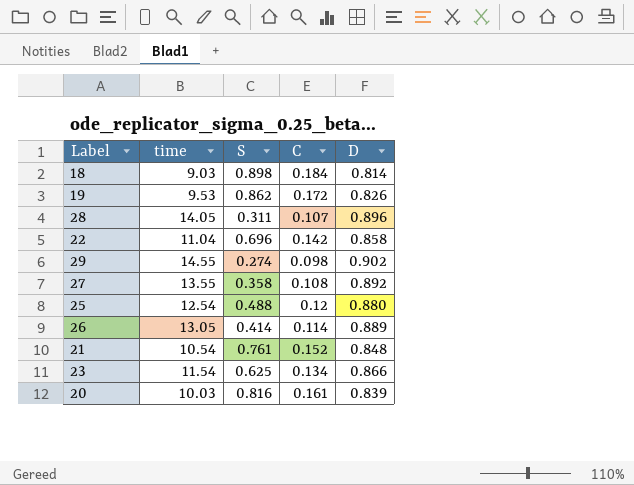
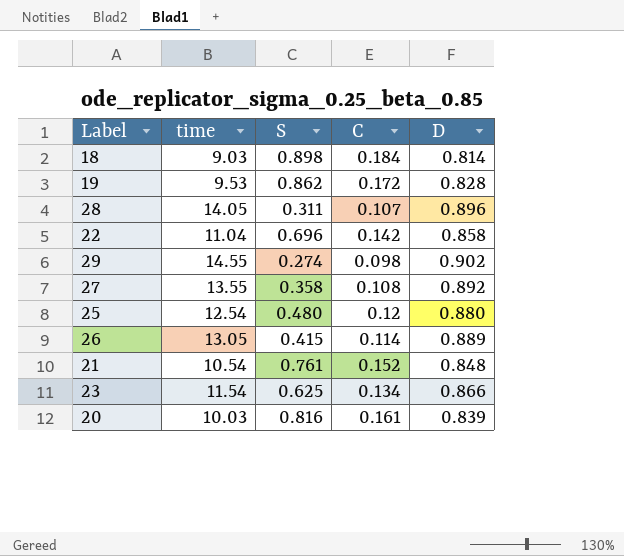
19 | D: 0.826 -> 0.828
25 | S: 0.488 -> 0.480
26 | S: 0.414 -> 0.415

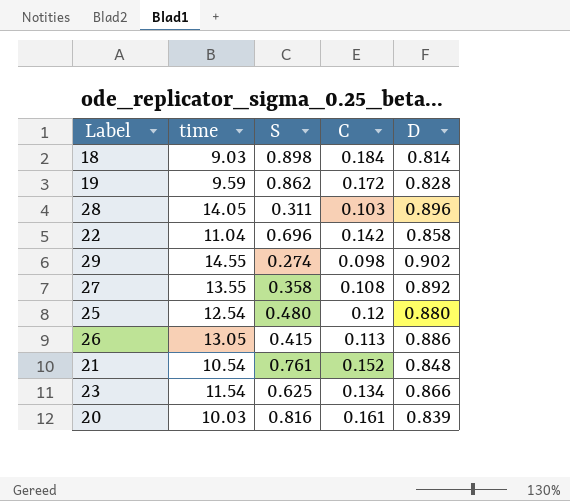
19 | time: 9.53 -> 9.59
28 | C: 0.107 -> 0.103
26 | C: 0.114 -> 0.113
26 | D: 0.889 -> 0.886

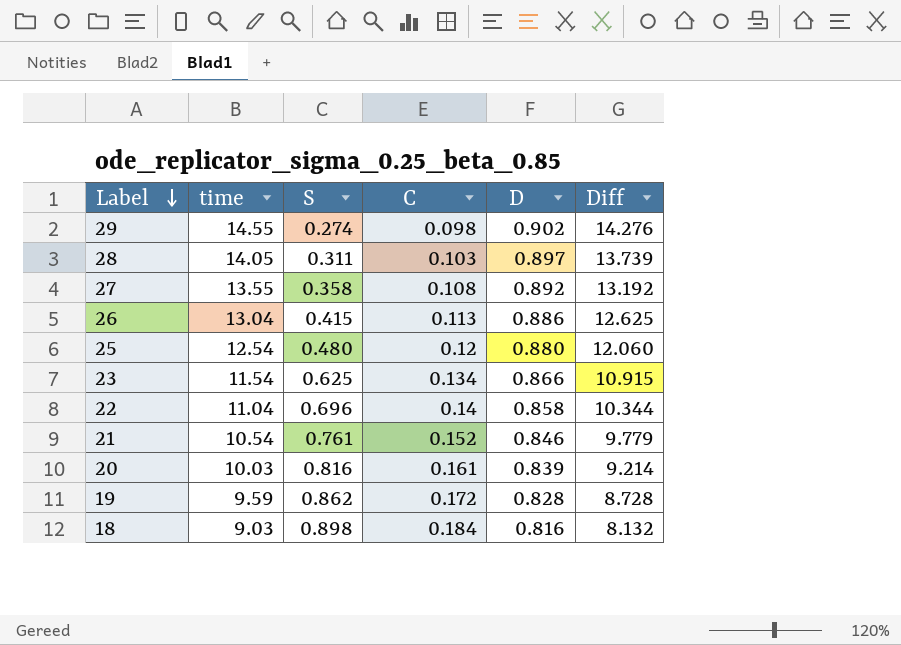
row order: none -> Label descending
column Diff | formula: none -> [time] - [S]
28 | D: 0.896 -> 0.897
26 | time: 13.05 -> 13.04
22 | C: 0.142 -> 0.14
21 | D: 0.848 -> 0.846
18 | D: 0.814 -> 0.816

